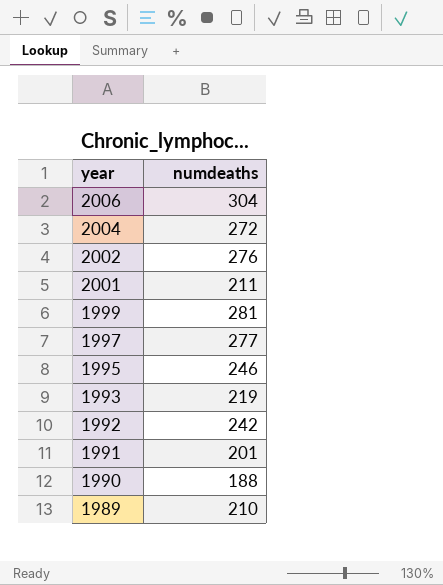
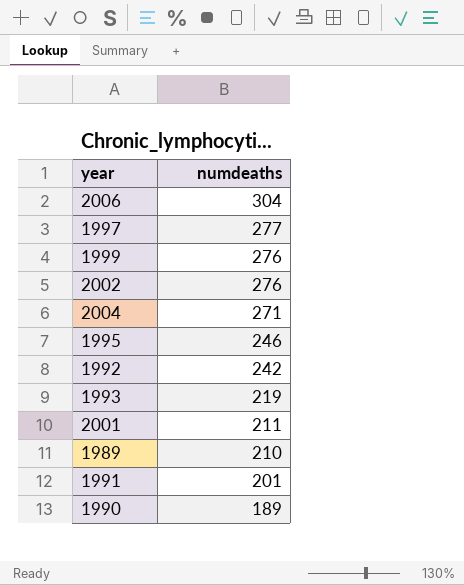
row order: year descending -> numdeaths descending
1999 | numdeaths: 281 -> 276
2004 | numdeaths: 272 -> 271
1990 | numdeaths: 188 -> 189

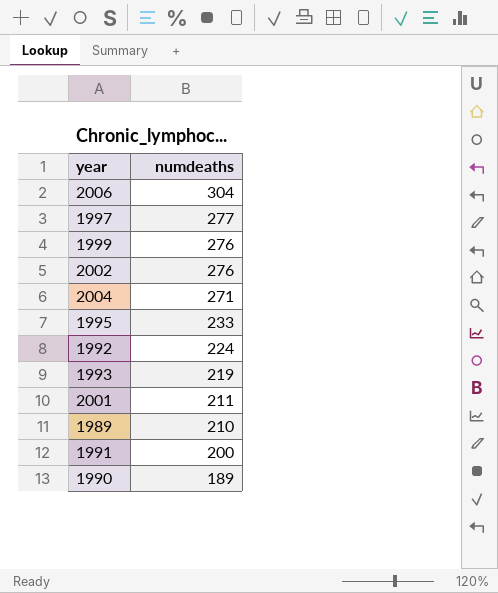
1995 | numdeaths: 246 -> 233
1992 | numdeaths: 242 -> 224
1991 | numdeaths: 201 -> 200

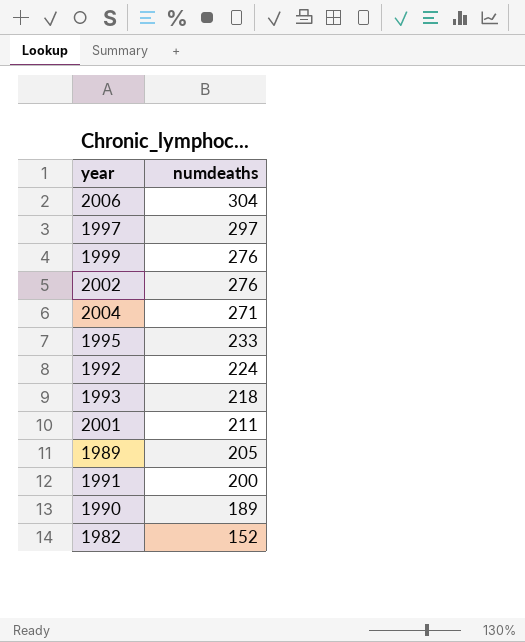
1997 | numdeaths: 277 -> 297
1993 | numdeaths: 219 -> 218
1989 | numdeaths: 210 -> 205
row 1982: none -> 152

